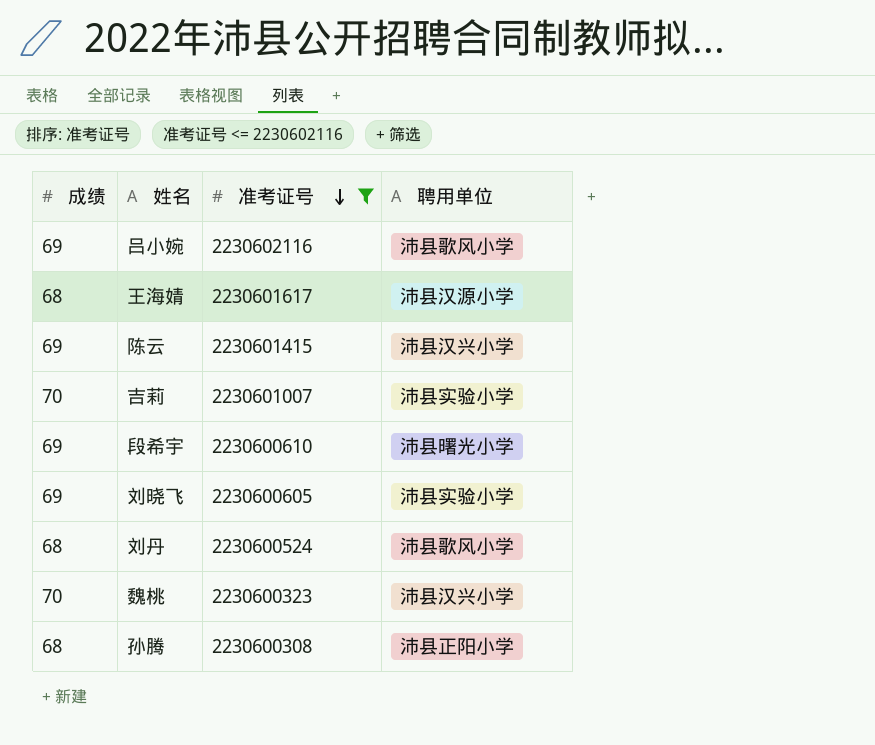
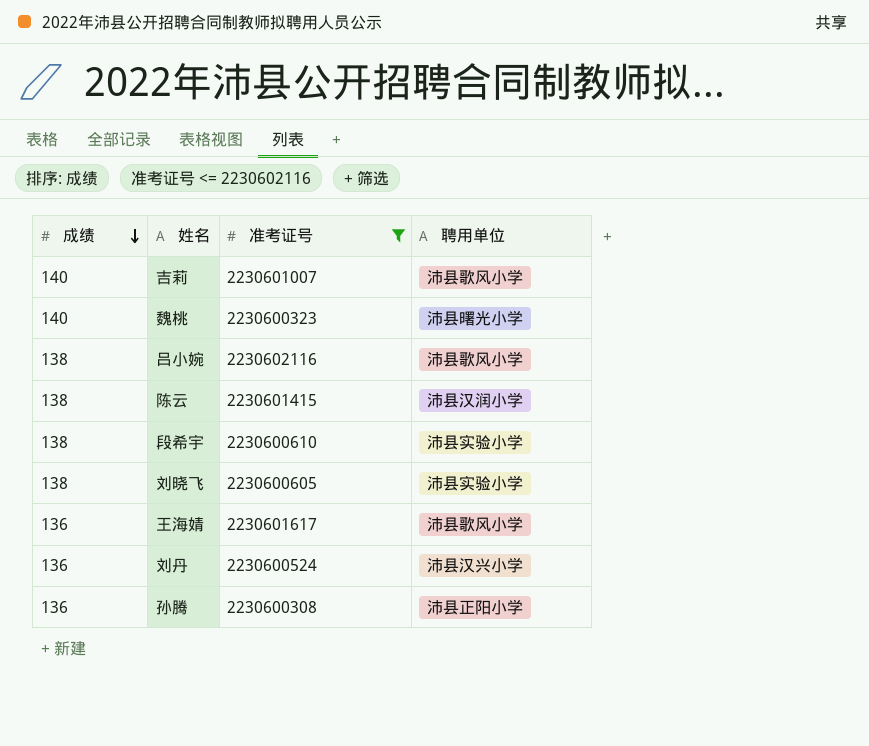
row order: 准考证号 descending -> 成绩 descending
吉莉 | 成绩: 70 -> 140
吉莉 | 聘用单位: 沛县实验小学 -> 沛县歌风小学
魏桃 | 成绩: 70 -> 140
魏桃 | 聘用单位: 沛县汉兴小学 -> 沛县曙光小学
吕小婉 | 成绩: 69 -> 138
陈云 | 成绩: 69 -> 138
陈云 | 聘用单位: 沛县汉兴小学 -> 沛县汉润小学
段希宇 | 成绩: 69 -> 138
段希宇 | 聘用单位: 沛县曙光小学 -> 沛县实验小学
刘晓飞 | 成绩: 69 -> 138
王海婧 | 成绩: 68 -> 136
王海婧 | 聘用单位: 沛县汉源小学 -> 沛县歌风小学
刘丹 | 成绩: 68 -> 136
刘丹 | 聘用单位: 沛县歌风小学 -> 沛县汉兴小学
孙腾 | 成绩: 68 -> 136

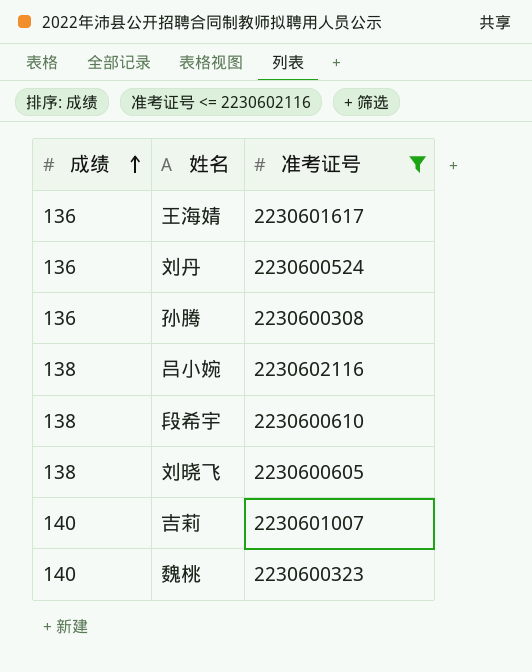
row order: 成绩 descending -> 成绩 ascending
column 聘用单位 | position: 4 -> none
row 陈云: 138 | 2230601415 | 沛县汉润小学 -> none

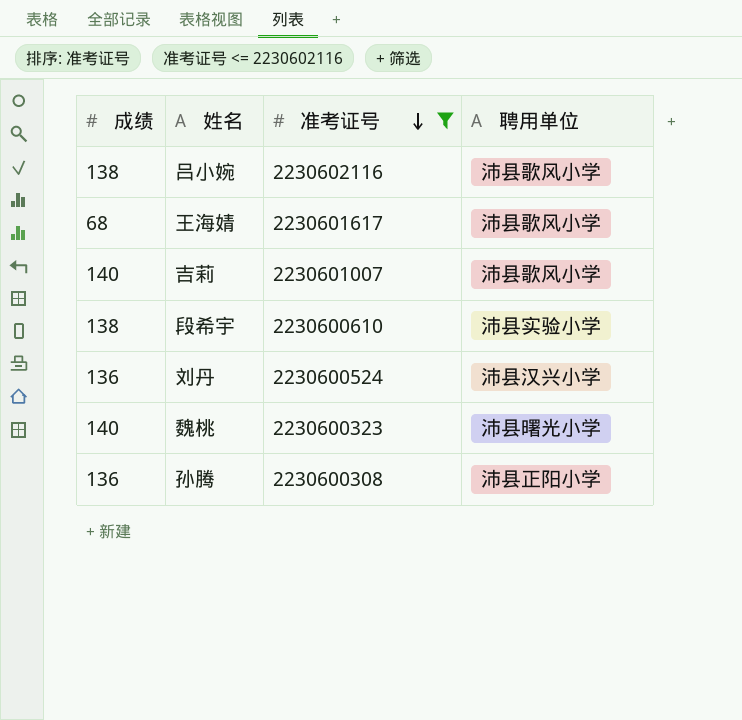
row order: 成绩 ascending -> 准考证号 descending
column 聘用单位 | position: none -> 4
row 刘晓飞: 138 | 2230600605 -> none
王海婧 | 成绩: 136 -> 68

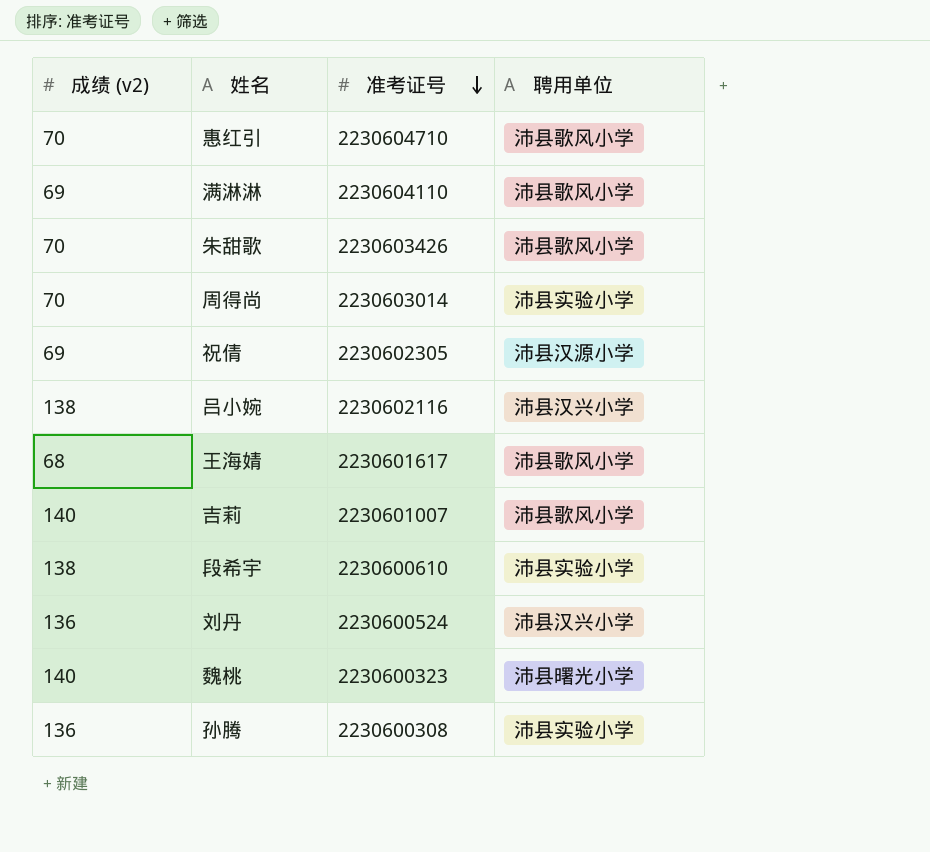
filter: 准考证号 <= 2230602116 -> none
column name: 成绩 -> 成绩 (v2)
吕小婉 | 聘用单位: 沛县歌风小学 -> 沛县汉兴小学
孙腾 | 聘用单位: 沛县正阳小学 -> 沛县实验小学

